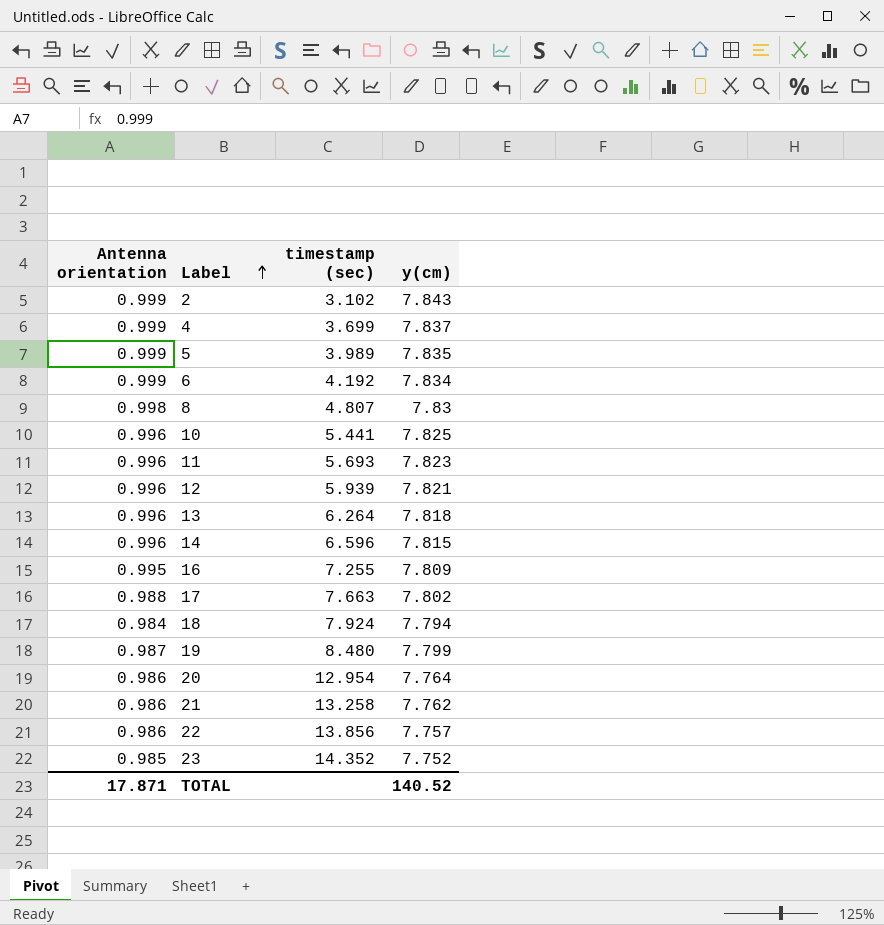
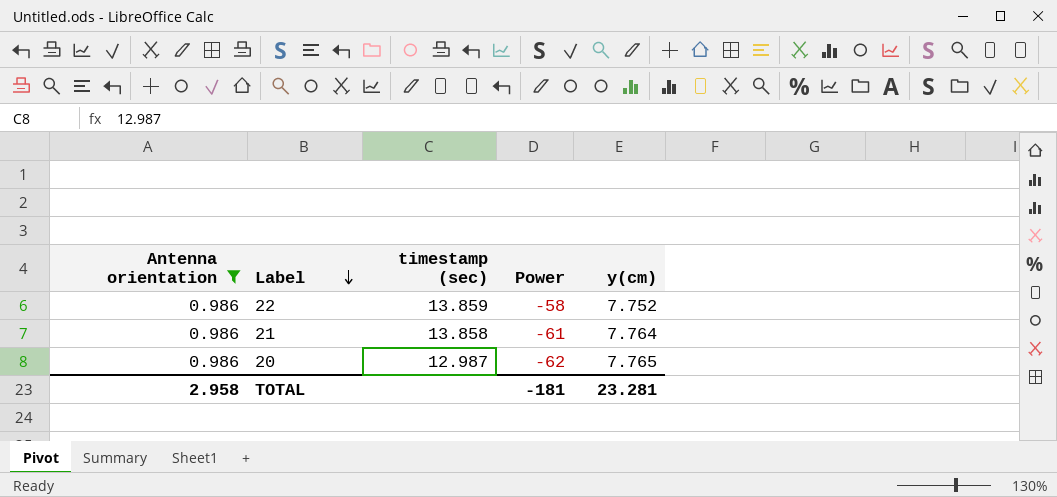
filter: none -> Antenna orientation = 0.986
row order: Label ascending -> Label descending
column Power | position: none -> 4
22 | timestamp (sec): 13.856 -> 13.859
22 | y(cm): 7.757 -> 7.752
21 | timestamp (sec): 13.258 -> 13.858
21 | y(cm): 7.762 -> 7.764
20 | timestamp (sec): 12.954 -> 12.987
20 | y(cm): 7.764 -> 7.765
TOTAL | Antenna orientation: 17.871 -> 2.958
TOTAL | y(cm): 140.52 -> 23.281

